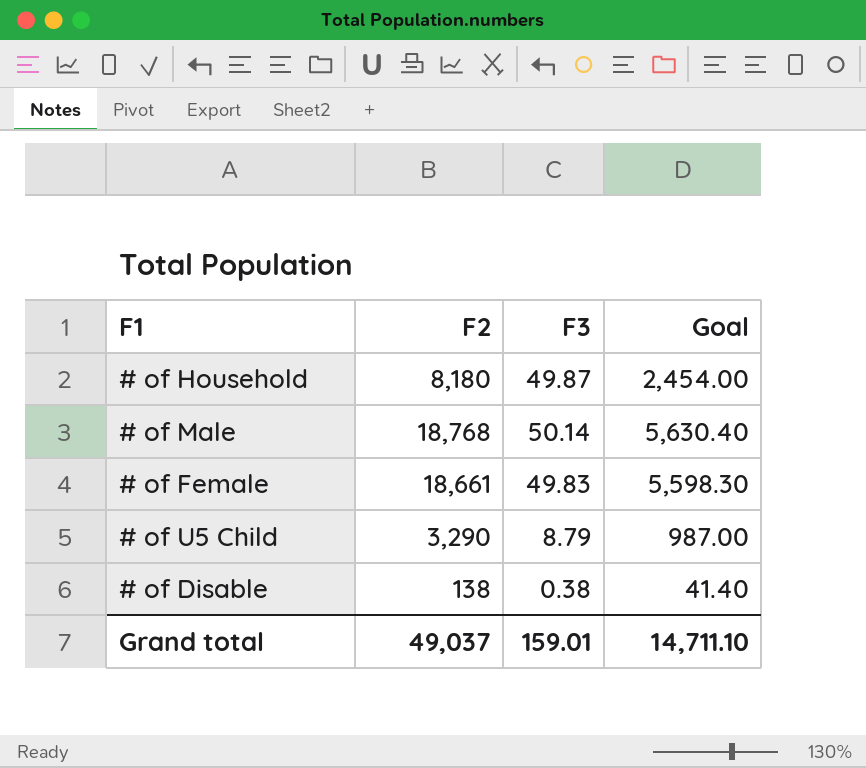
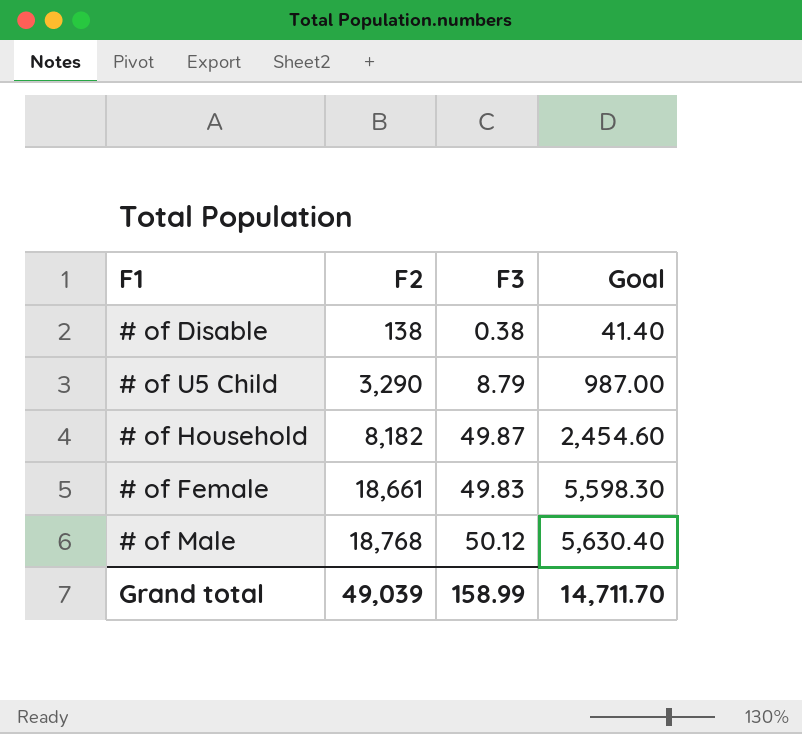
row order: none -> F2 ascending
# of Household | F2: 8,180 -> 8,182
# of Household | Goal: 2,454.00 -> 2,454.60
# of Male | F3: 50.14 -> 50.12
Grand total | F2: 49,037 -> 49,039
Grand total | F3: 159.01 -> 158.99
Grand total | Goal: 14,711.10 -> 14,711.70

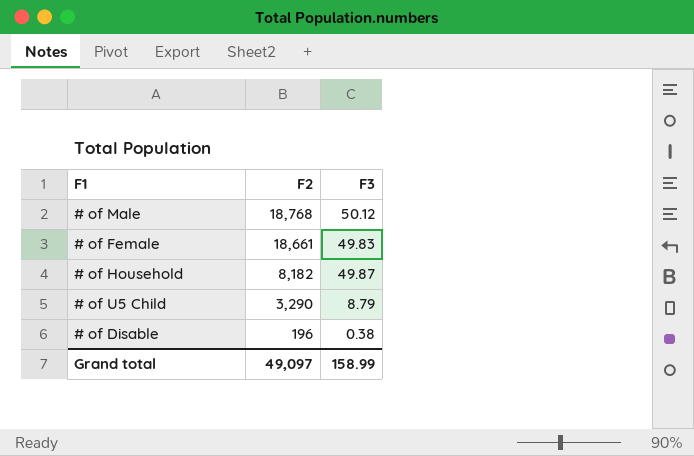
row order: F2 ascending -> F2 descending
column Goal | formula: [F2] * 0.3 -> none
# of Disable | F2: 138 -> 196
Grand total | F2: 49,039 -> 49,097

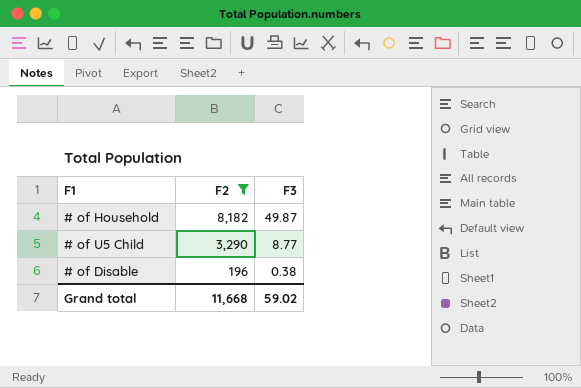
filter: none -> F2 <= 8,182
# of U5 Child | F3: 8.79 -> 8.77
Grand total | F2: 49,097 -> 11,668
Grand total | F3: 158.99 -> 59.02

